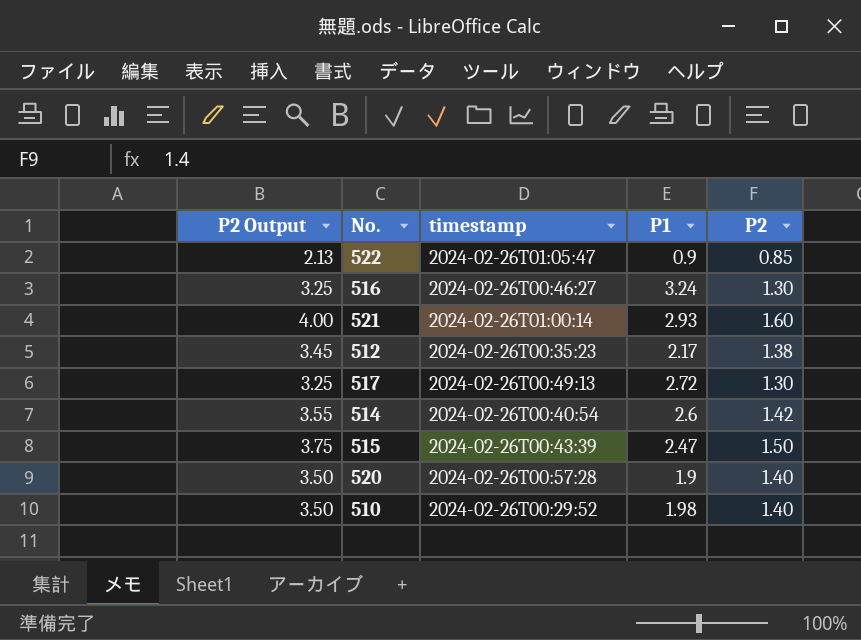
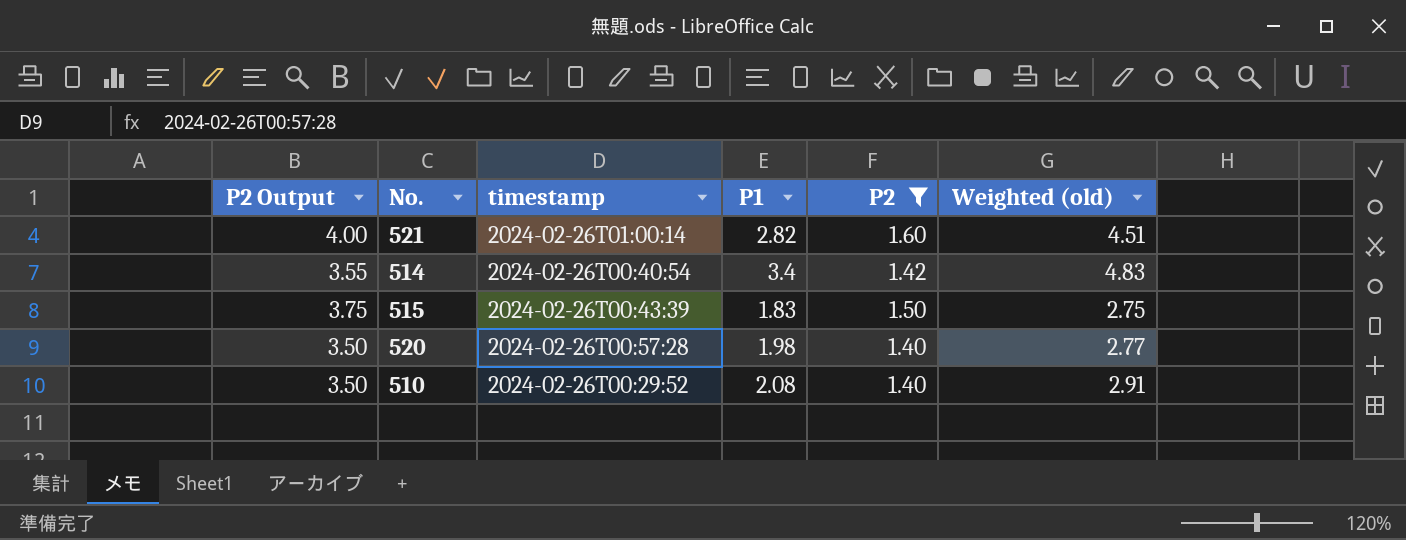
filter: none -> P2 >= 1.40
column Weighted (old) | formula: none -> [P1] * [P2]
521 | P1: 2.93 -> 2.82
514 | P1: 2.6 -> 3.4
515 | P1: 2.47 -> 1.83
520 | P1: 1.9 -> 1.98
510 | P1: 1.98 -> 2.08

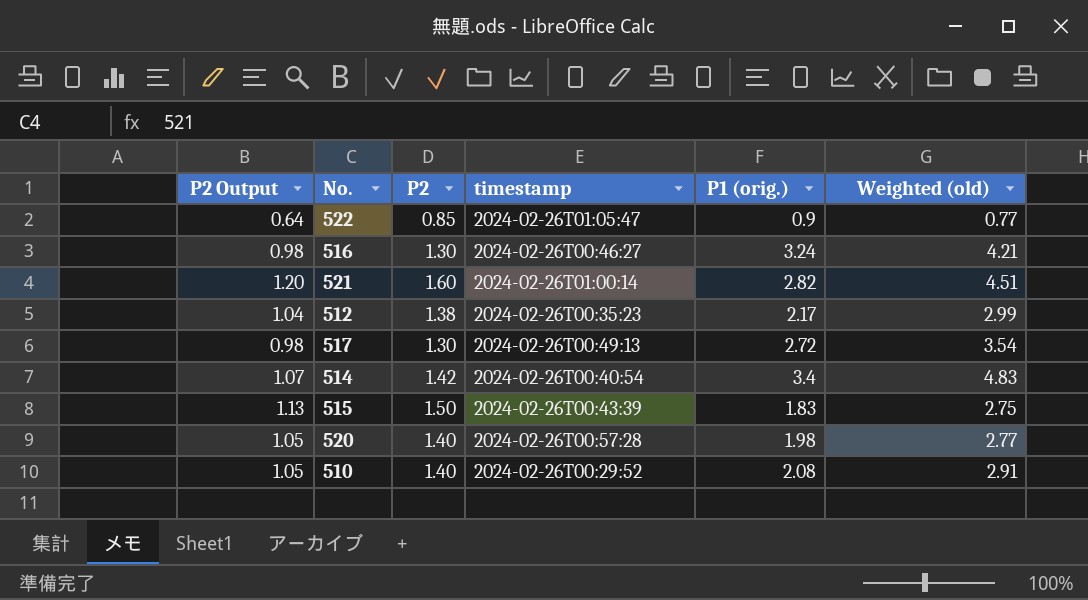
filter: P2 >= 1.40 -> none
column P2 Output | formula: [P2] * 2.5 -> [P2] * 0.75
column P2 | position: 5 -> 3
column name: P1 -> P1 (orig.)

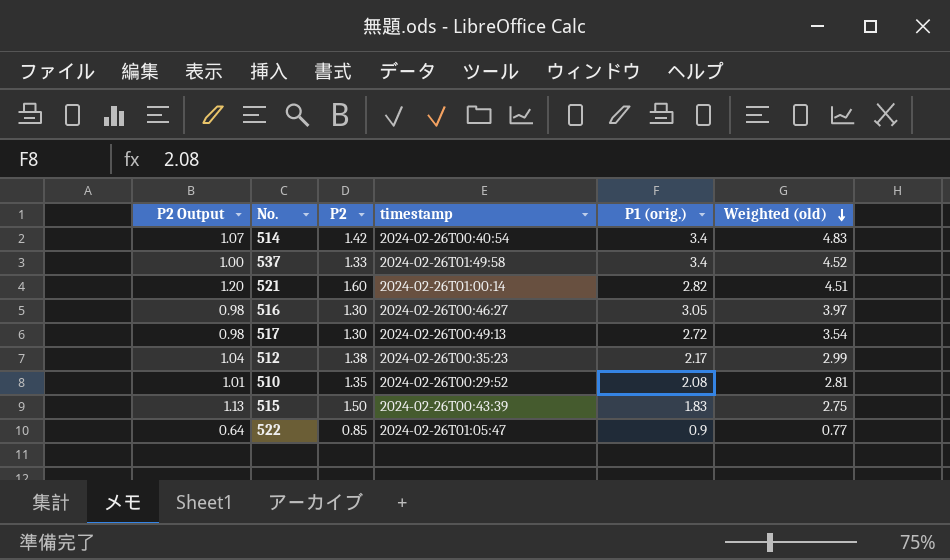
row order: none -> Weighted (old) descending
row 520: 1.05 | 1.40 | 2024-02-26T00:57:28 | 1.98 | 2.77 -> none
row 537: none -> 1.00 | 1.33 | 2024-02-26T01:49:58 | 3.4 | 4.52
516 | P1 (orig.): 3.24 -> 3.05
516 | Weighted (old): 4.21 -> 3.97
510 | P2 Output: 1.05 -> 1.01
510 | P2: 1.40 -> 1.35
510 | Weighted (old): 2.91 -> 2.81

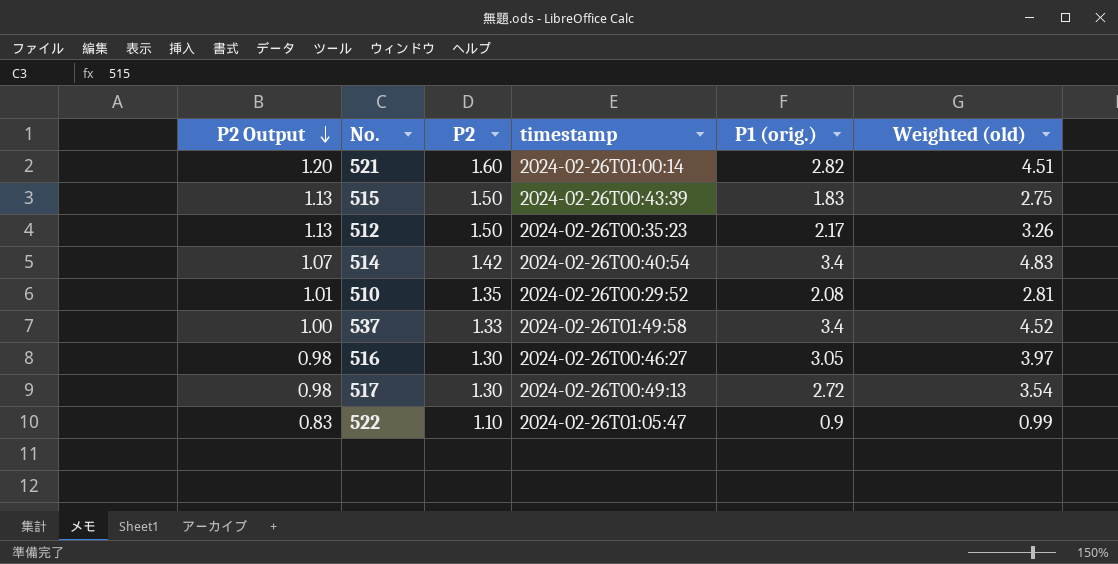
row order: Weighted (old) descending -> P2 Output descending
512 | P2 Output: 1.04 -> 1.13
512 | P2: 1.38 -> 1.50
512 | Weighted (old): 2.99 -> 3.26
522 | P2 Output: 0.64 -> 0.83
522 | P2: 0.85 -> 1.10
522 | Weighted (old): 0.77 -> 0.99

